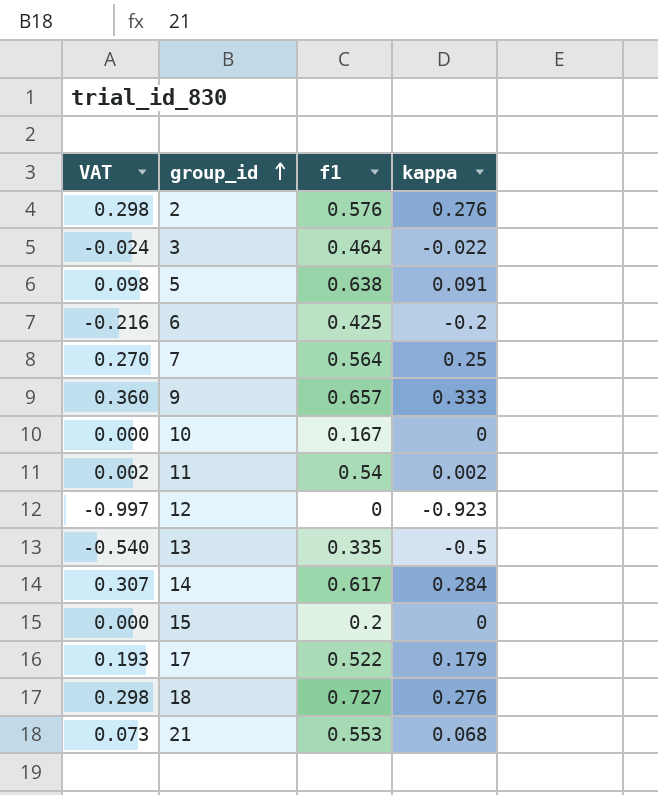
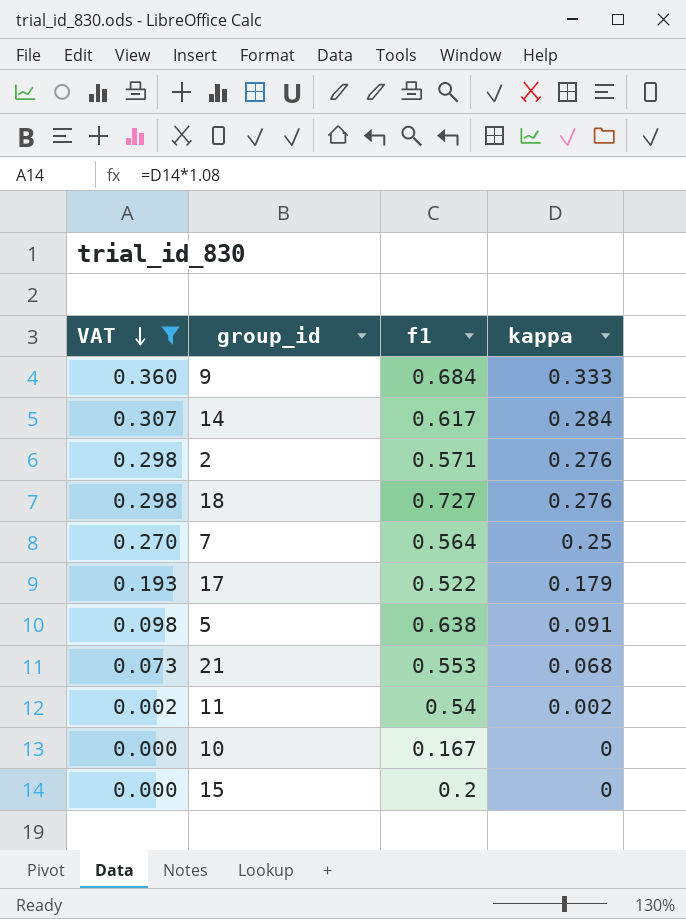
filter: none -> VAT >= 0.000
row order: group_id ascending -> VAT descending
9 | f1: 0.657 -> 0.684
2 | f1: 0.576 -> 0.571

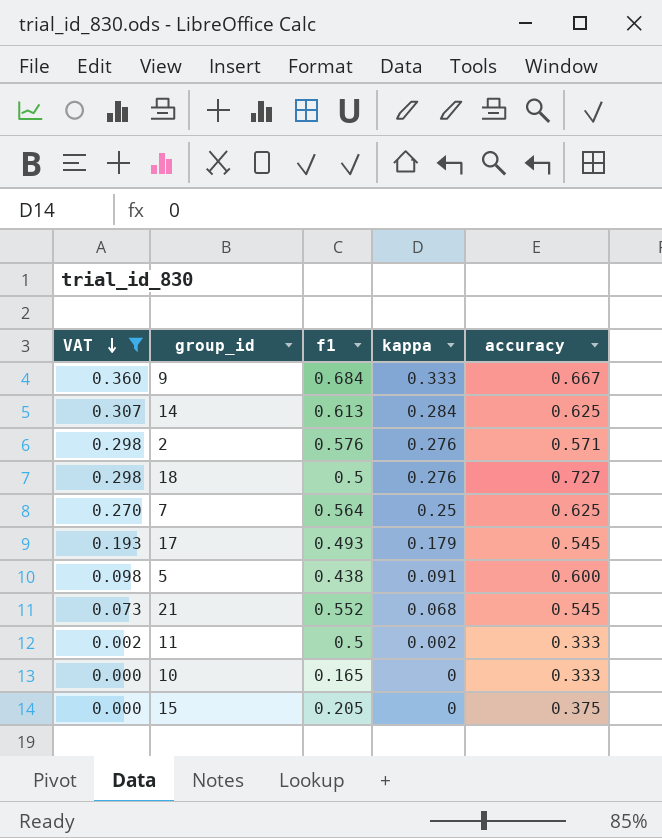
column accuracy | position: none -> 5
14 | f1: 0.617 -> 0.613
2 | f1: 0.571 -> 0.576
18 | f1: 0.727 -> 0.5
17 | f1: 0.522 -> 0.493
5 | f1: 0.638 -> 0.438
21 | f1: 0.553 -> 0.552
11 | f1: 0.54 -> 0.5
10 | f1: 0.167 -> 0.165
15 | f1: 0.2 -> 0.205

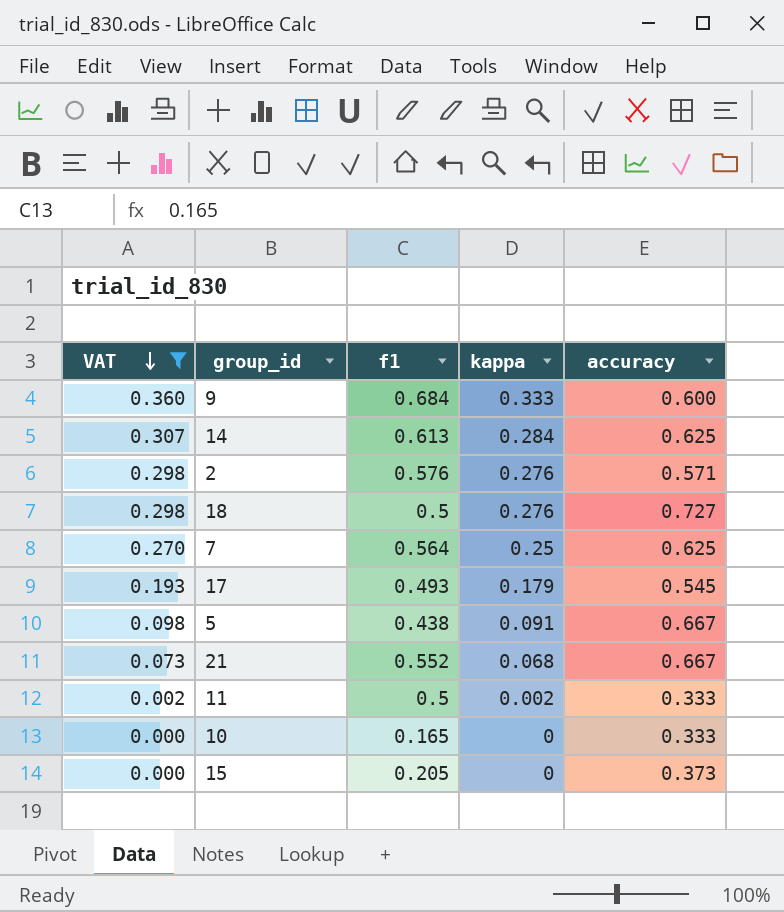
9 | accuracy: 0.667 -> 0.600
5 | accuracy: 0.600 -> 0.667
21 | accuracy: 0.545 -> 0.667
15 | accuracy: 0.375 -> 0.373

